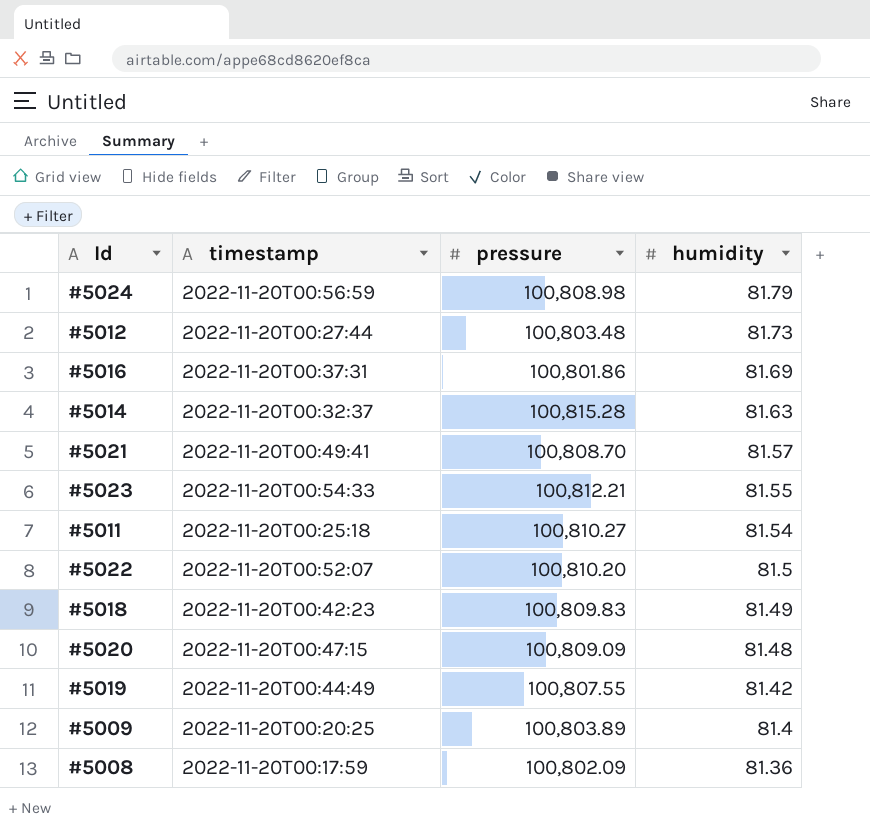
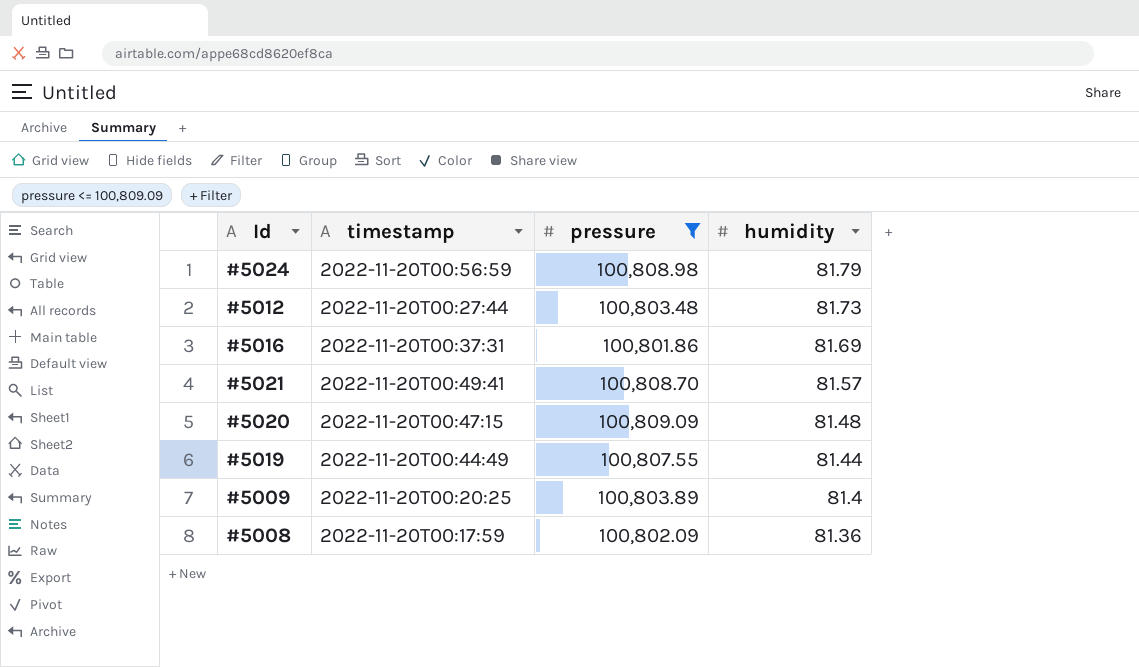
filter: none -> pressure <= 100,809.09
#5019 | humidity: 81.42 -> 81.44

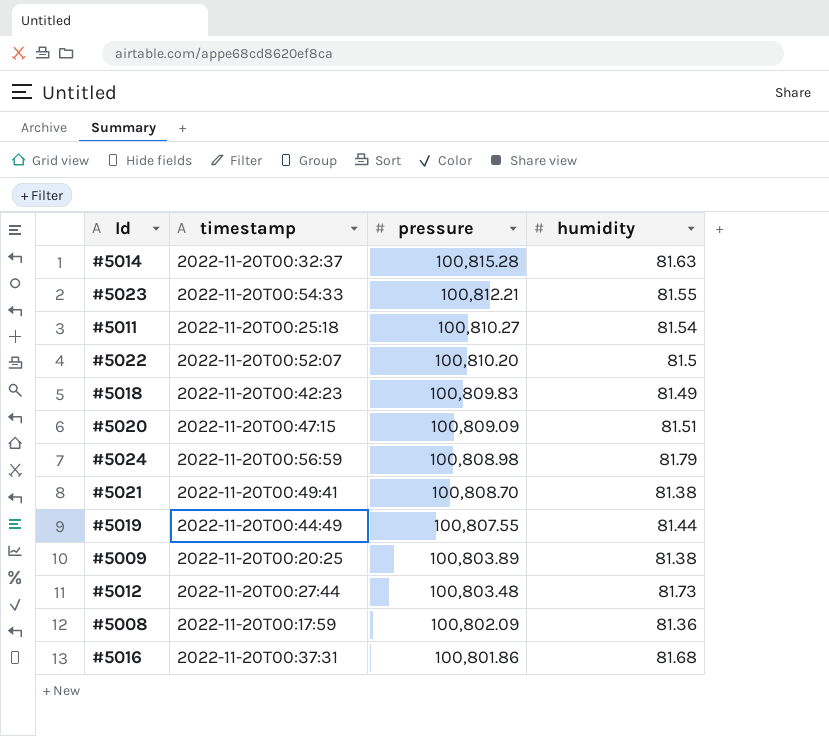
filter: pressure <= 100,809.09 -> none
row order: humidity descending -> pressure descending
#5020 | humidity: 81.48 -> 81.51
#5021 | humidity: 81.57 -> 81.38
#5009 | humidity: 81.4 -> 81.38
#5016 | humidity: 81.69 -> 81.68

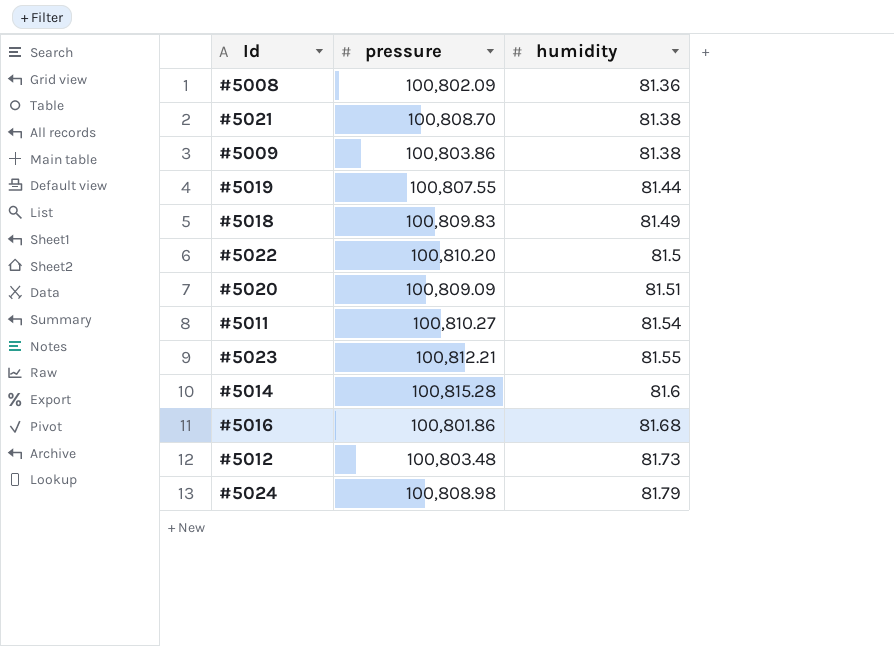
row order: pressure descending -> humidity ascending
column timestamp | position: 2 -> none
#5009 | pressure: 100,803.89 -> 100,803.86
#5014 | humidity: 81.63 -> 81.6

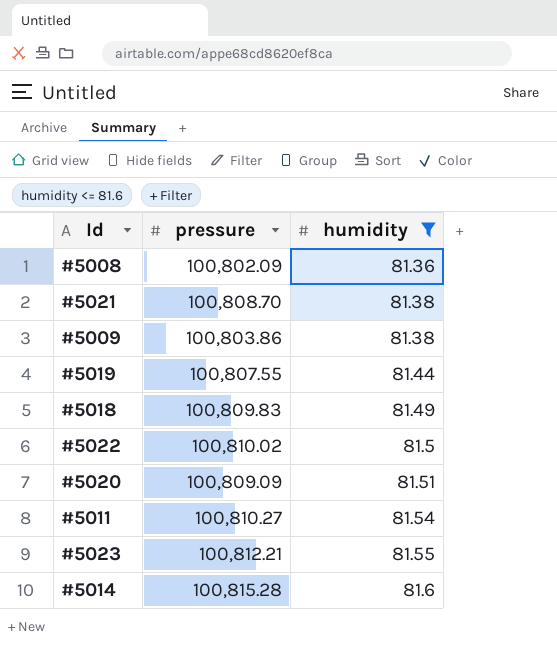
filter: none -> humidity <= 81.6
#5022 | pressure: 100,810.20 -> 100,810.02

